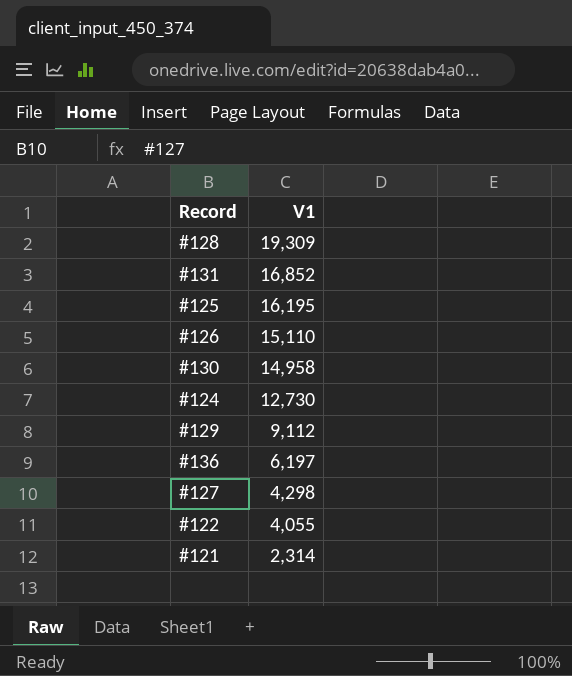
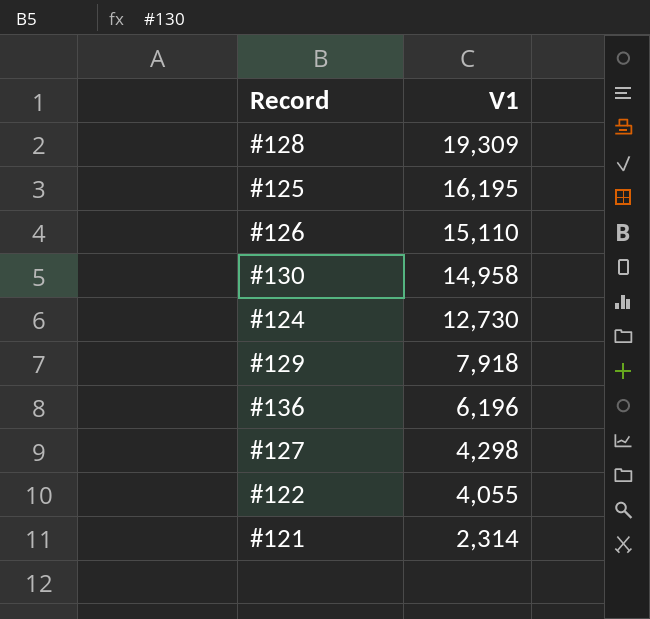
row #131: 16,852 -> none
#129 | V1: 9,112 -> 7,918
#136 | V1: 6,197 -> 6,196

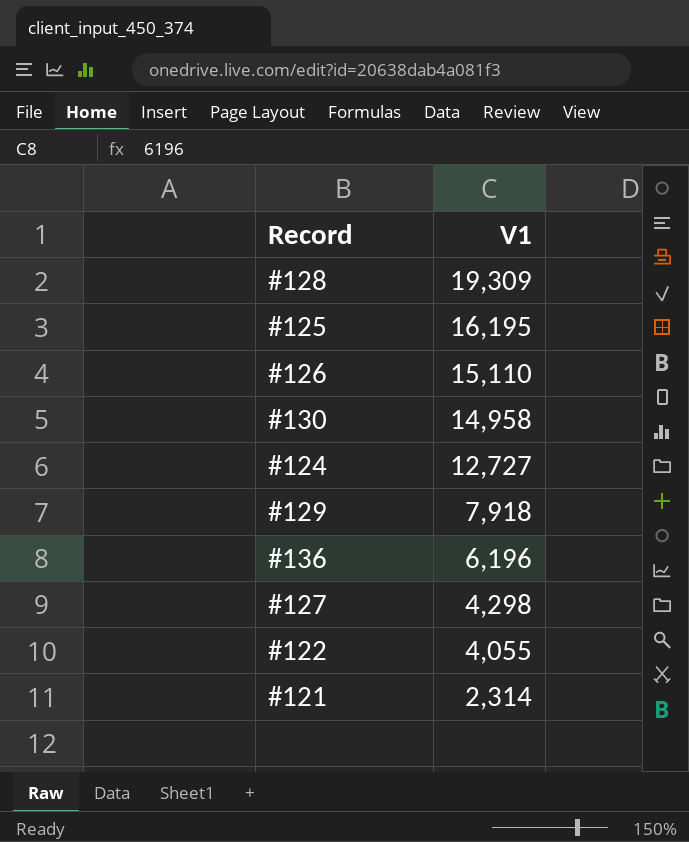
#124 | V1: 12,730 -> 12,727

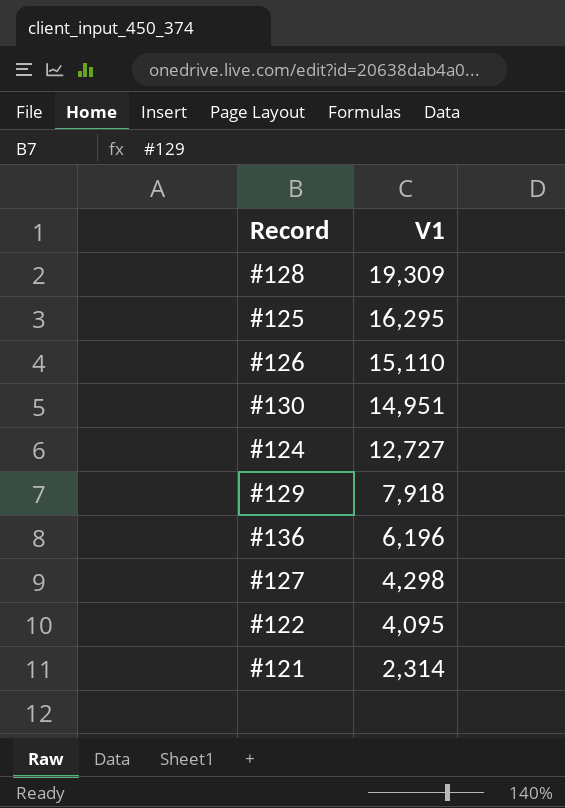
#125 | V1: 16,195 -> 16,295
#130 | V1: 14,958 -> 14,951
#122 | V1: 4,055 -> 4,095

